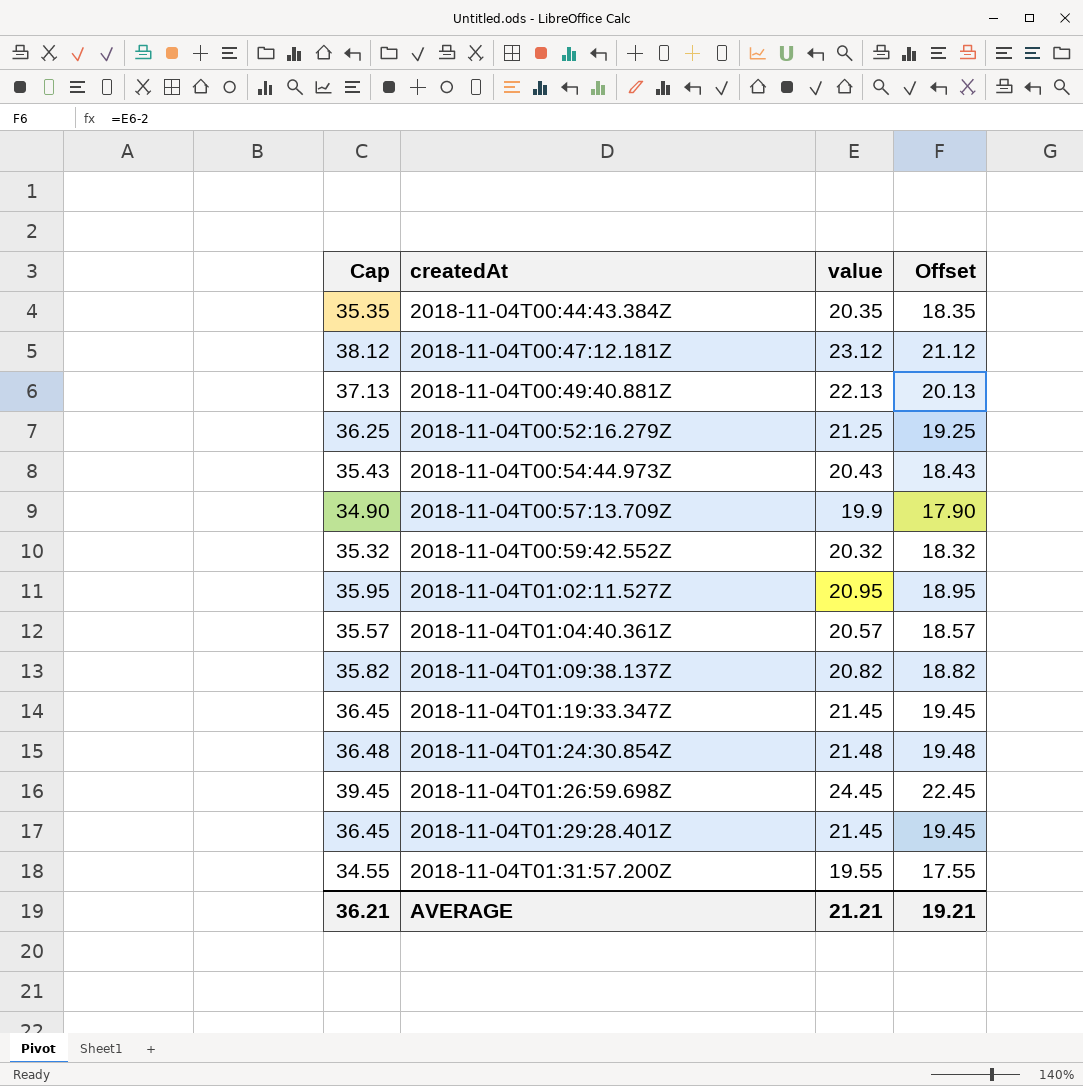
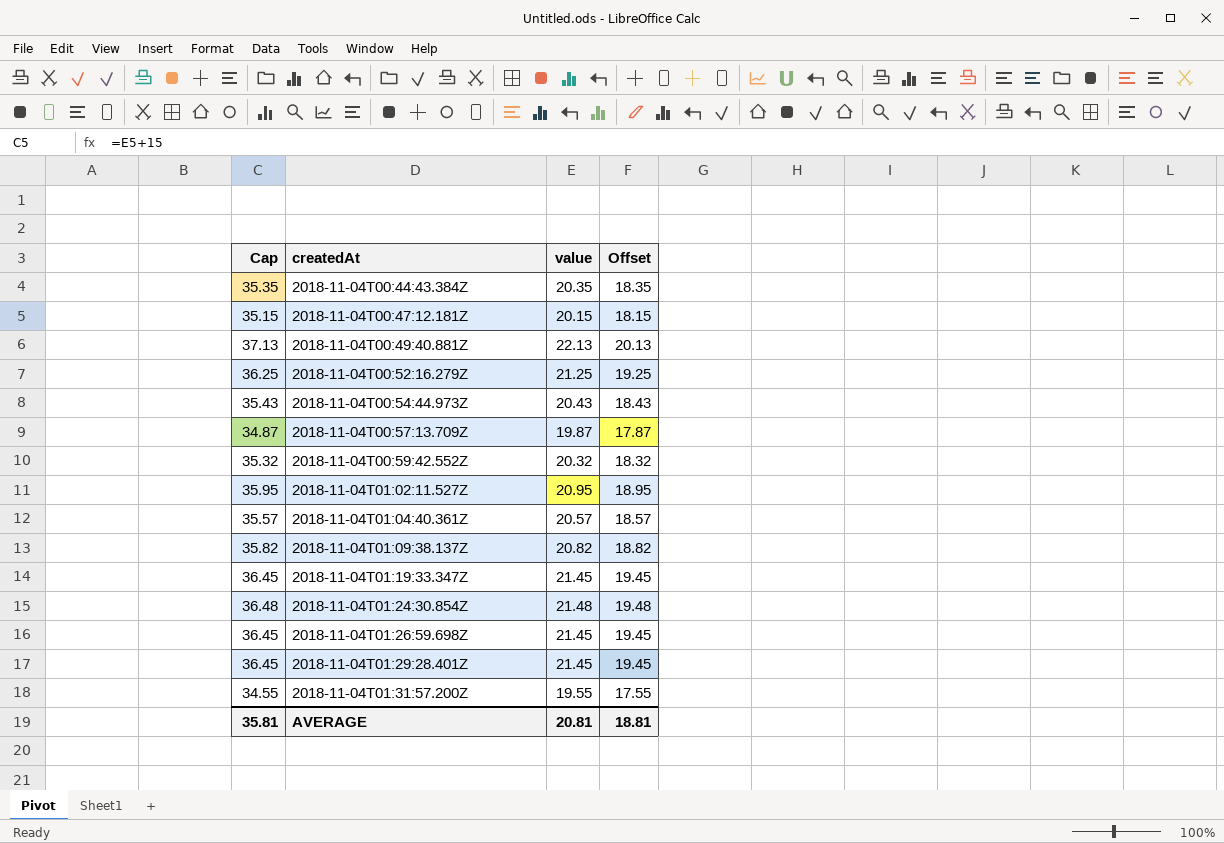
2018-11-04T00:47:12.181Z | Cap: 38.12 -> 35.15
2018-11-04T00:47:12.181Z | value: 23.12 -> 20.15
2018-11-04T00:47:12.181Z | Offset: 21.12 -> 18.15
2018-11-04T00:57:13.709Z | Cap: 34.90 -> 34.87
2018-11-04T00:57:13.709Z | value: 19.9 -> 19.87
2018-11-04T00:57:13.709Z | Offset: 17.90 -> 17.87
2018-11-04T01:26:59.698Z | Cap: 39.45 -> 36.45
2018-11-04T01:26:59.698Z | value: 24.45 -> 21.45
2018-11-04T01:26:59.698Z | Offset: 22.45 -> 19.45
AVERAGE | Cap: 36.21 -> 35.81
AVERAGE | value: 21.21 -> 20.81
AVERAGE | Offset: 19.21 -> 18.81

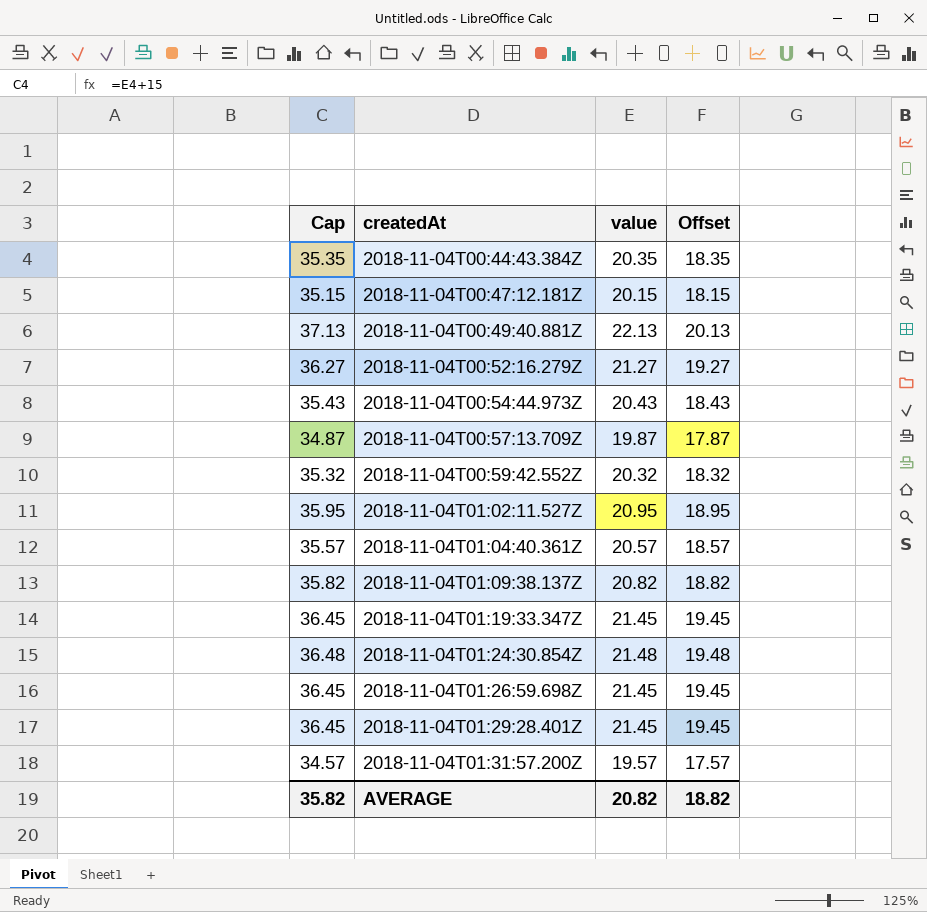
2018-11-04T00:52:16.279Z | Cap: 36.25 -> 36.27
2018-11-04T00:52:16.279Z | value: 21.25 -> 21.27
2018-11-04T00:52:16.279Z | Offset: 19.25 -> 19.27
2018-11-04T01:31:57.200Z | Cap: 34.55 -> 34.57
2018-11-04T01:31:57.200Z | value: 19.55 -> 19.57
2018-11-04T01:31:57.200Z | Offset: 17.55 -> 17.57
AVERAGE | Cap: 35.81 -> 35.82
AVERAGE | value: 20.81 -> 20.82
AVERAGE | Offset: 18.81 -> 18.82

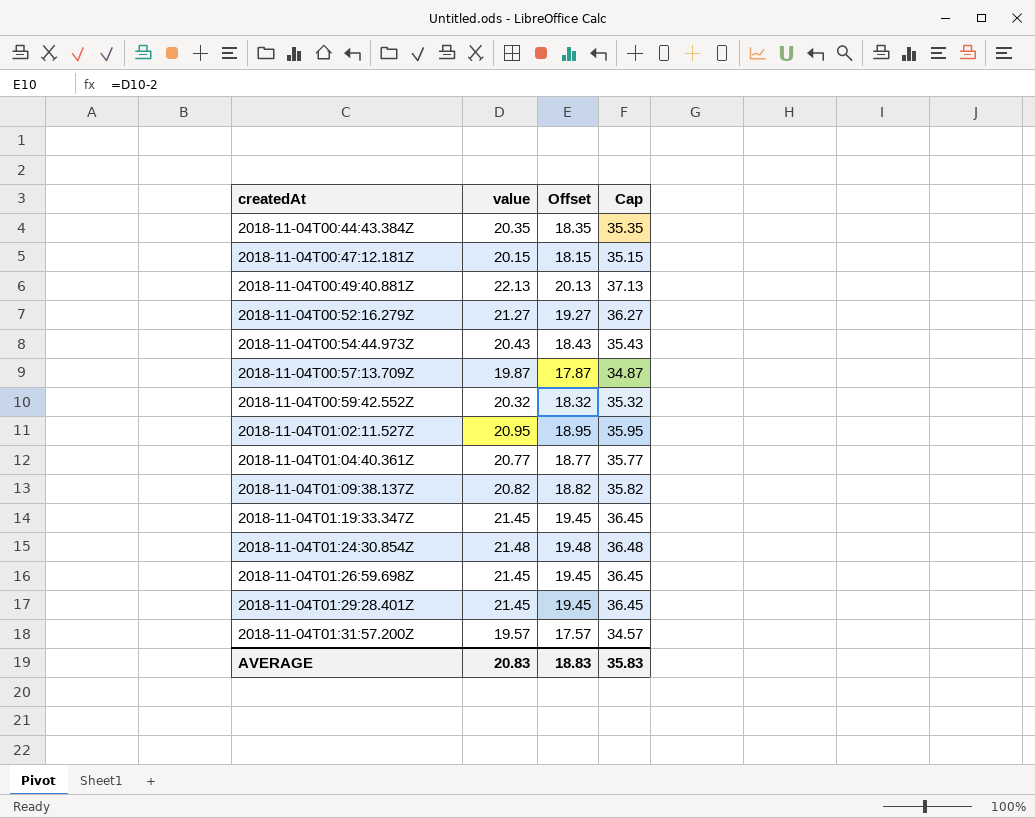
column Cap | position: 1 -> 4
2018-11-04T01:04:40.361Z | value: 20.57 -> 20.77
2018-11-04T01:04:40.361Z | Offset: 18.57 -> 18.77
2018-11-04T01:04:40.361Z | Cap: 35.57 -> 35.77
AVERAGE | value: 20.82 -> 20.83
AVERAGE | Offset: 18.82 -> 18.83
AVERAGE | Cap: 35.82 -> 35.83

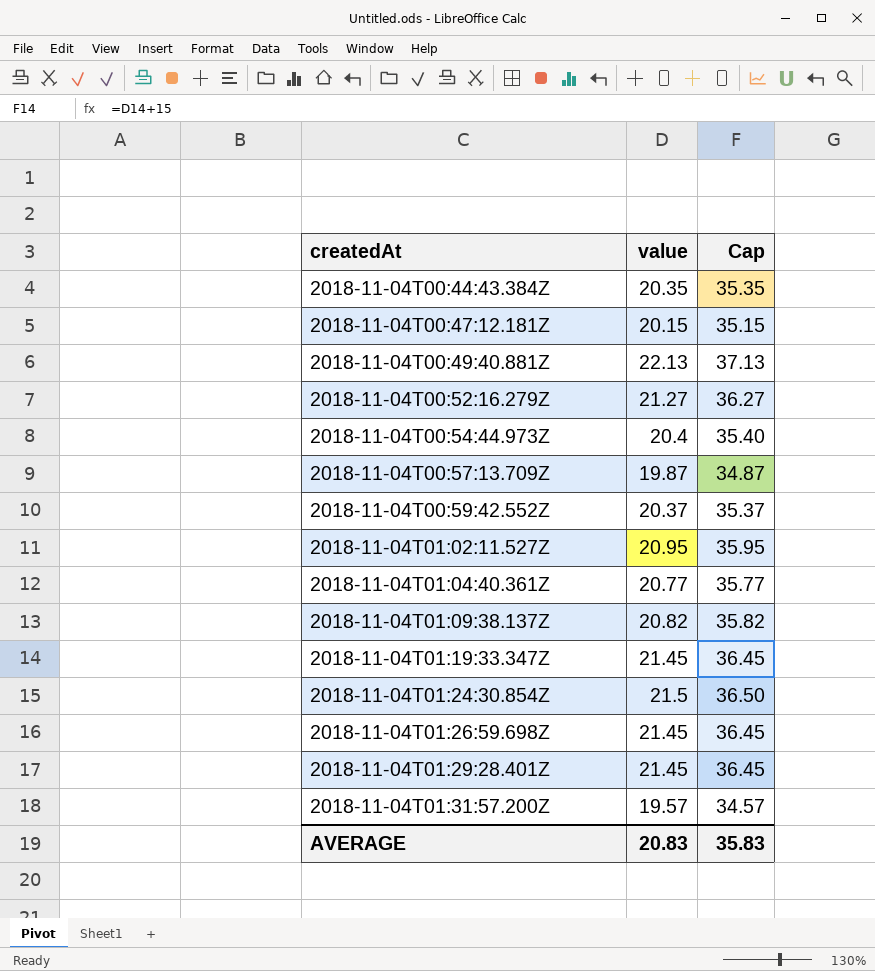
column Offset | formula: [value] - 2 -> none
2018-11-04T00:54:44.973Z | value: 20.43 -> 20.4
2018-11-04T00:54:44.973Z | Cap: 35.43 -> 35.40
2018-11-04T00:59:42.552Z | value: 20.32 -> 20.37
2018-11-04T00:59:42.552Z | Cap: 35.32 -> 35.37
2018-11-04T01:24:30.854Z | value: 21.48 -> 21.5
2018-11-04T01:24:30.854Z | Cap: 36.48 -> 36.50

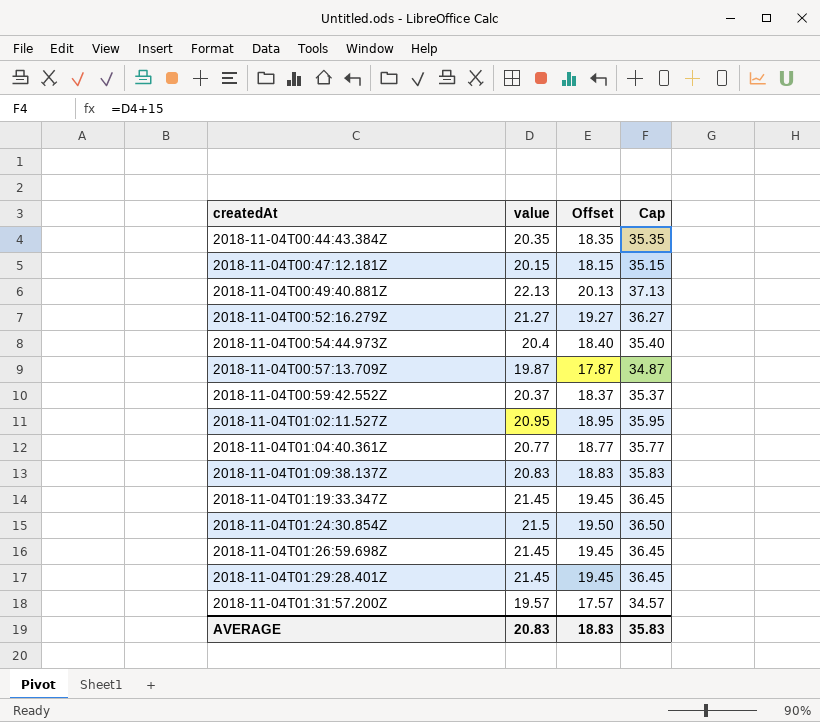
column Offset | formula: none -> [value] - 2
2018-11-04T01:09:38.137Z | value: 20.82 -> 20.83
2018-11-04T01:09:38.137Z | Cap: 35.82 -> 35.83

